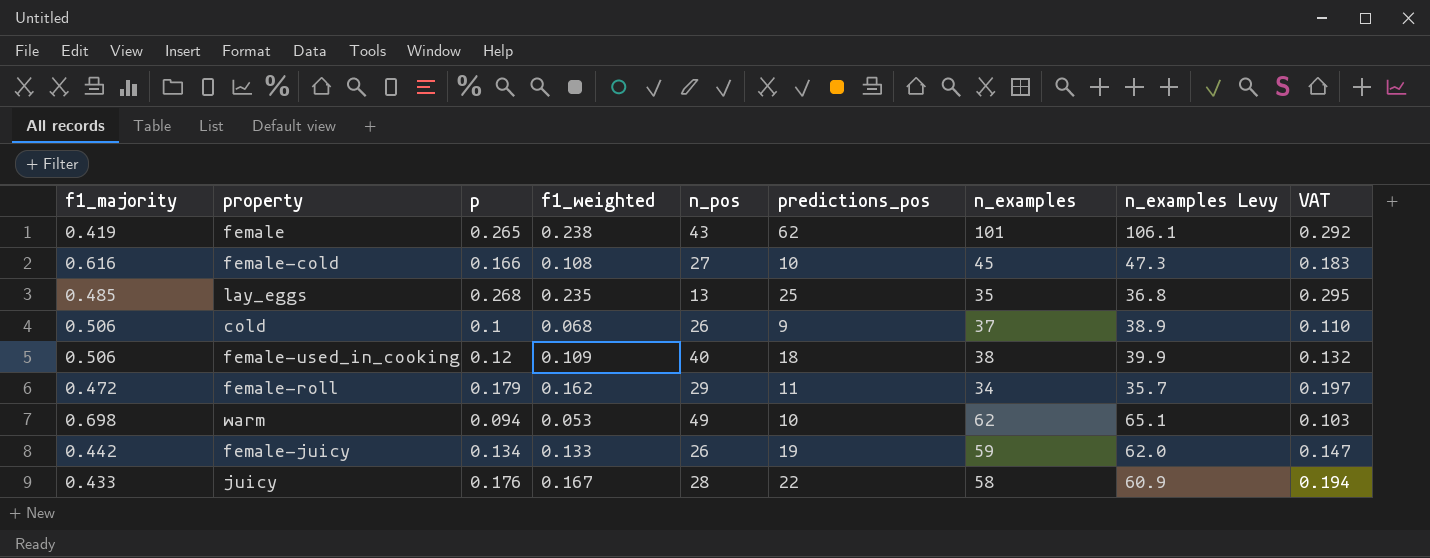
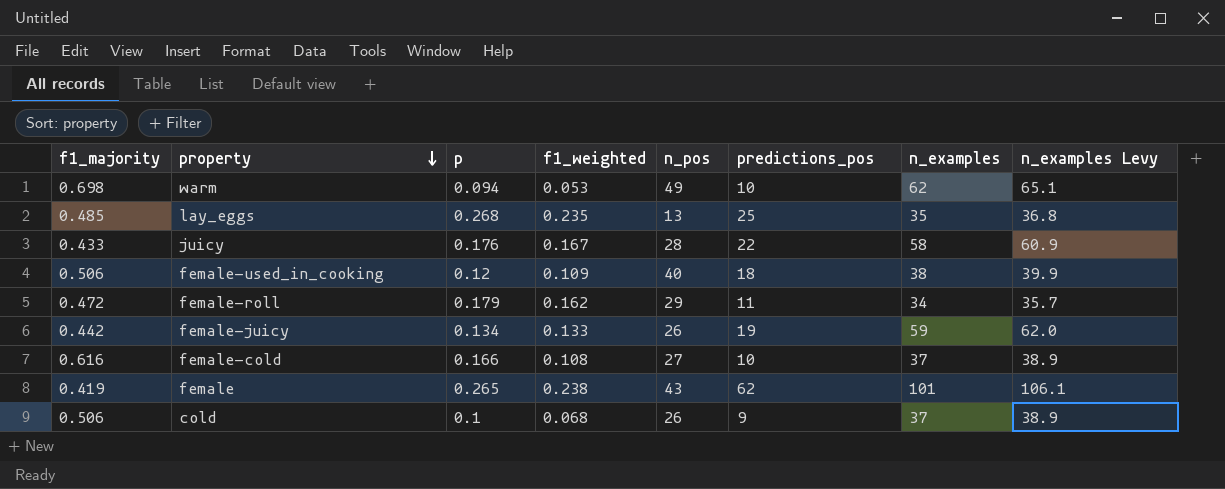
row order: none -> property descending
column VAT | formula: [p] * 1.1 -> none
female-cold | n_examples: 45 -> 37
female-cold | n_examples Levy: 47.3 -> 38.9

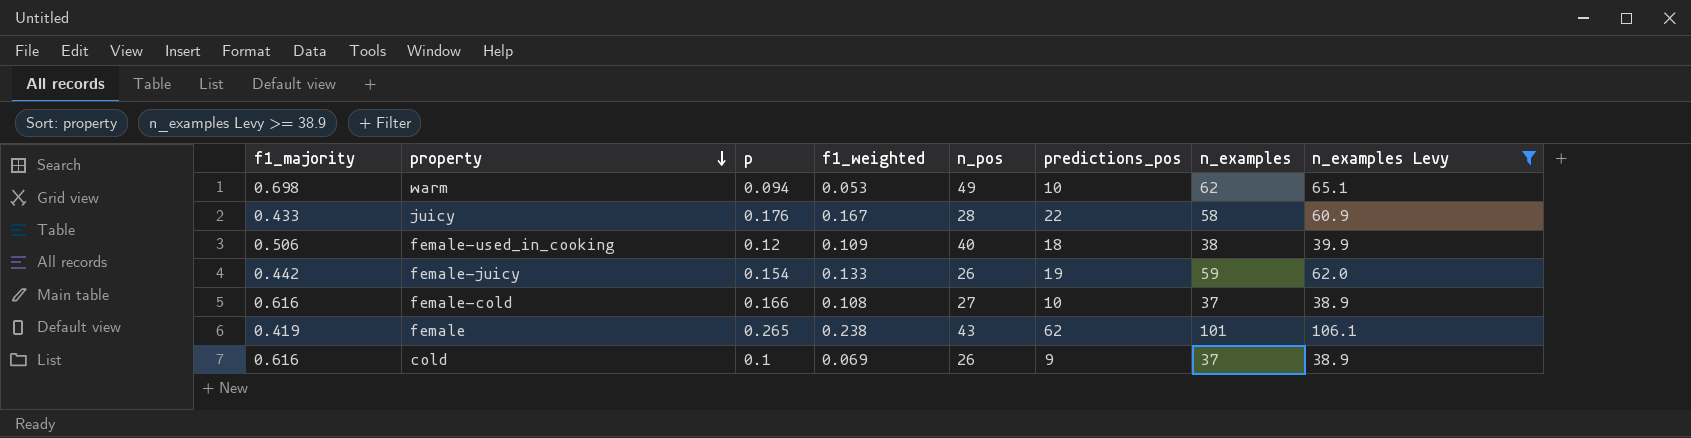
filter: none -> n_examples Levy >= 38.9
female-juicy | p: 0.134 -> 0.154
cold | f1_majority: 0.506 -> 0.616
cold | f1_weighted: 0.068 -> 0.069

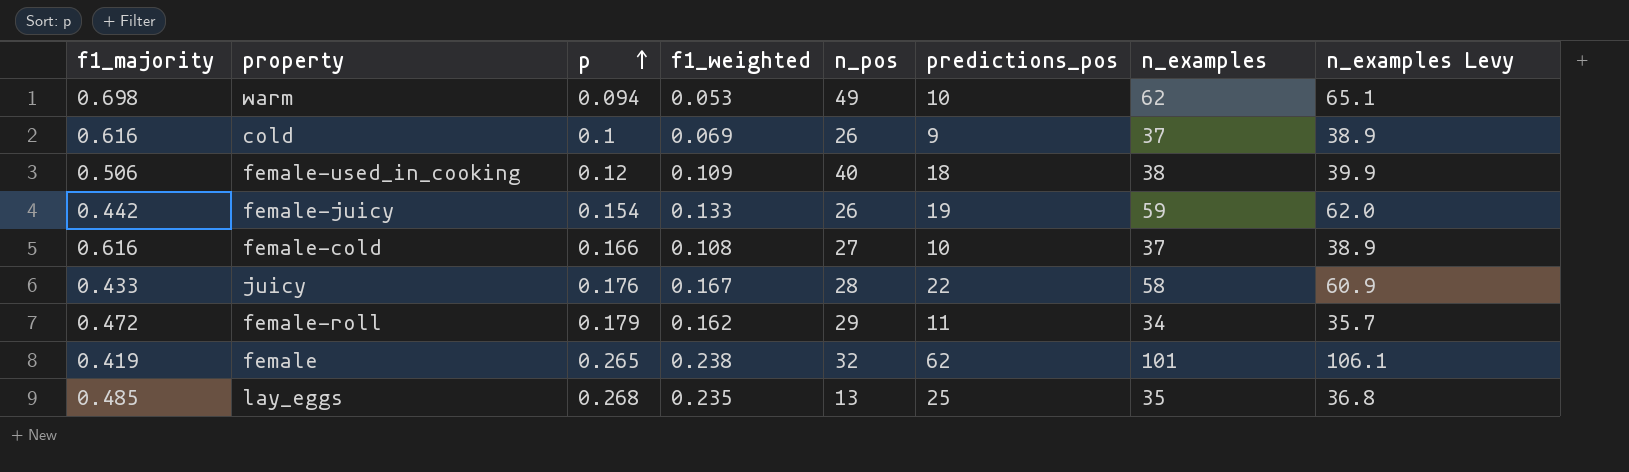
filter: n_examples Levy >= 38.9 -> none
row order: property descending -> p ascending
female | n_pos: 43 -> 32

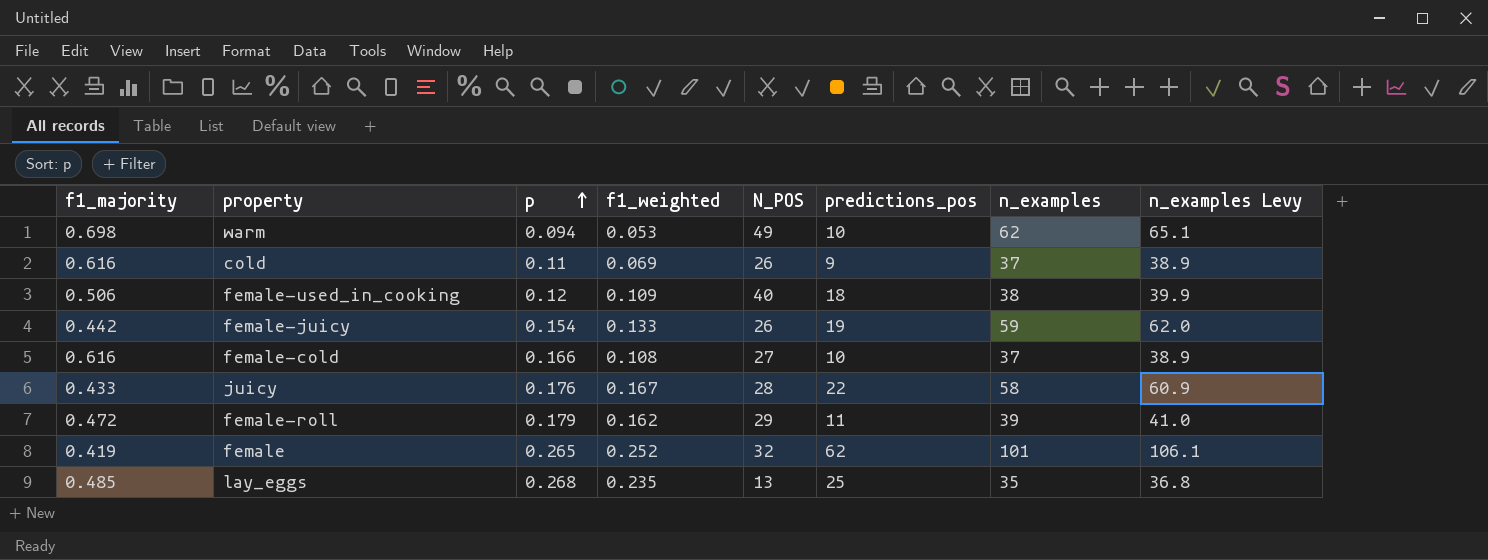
column name: n_pos -> N_POS
cold | p: 0.1 -> 0.11
female-roll | n_examples: 34 -> 39
female-roll | n_examples Levy: 35.7 -> 41.0
female | f1_weighted: 0.238 -> 0.252

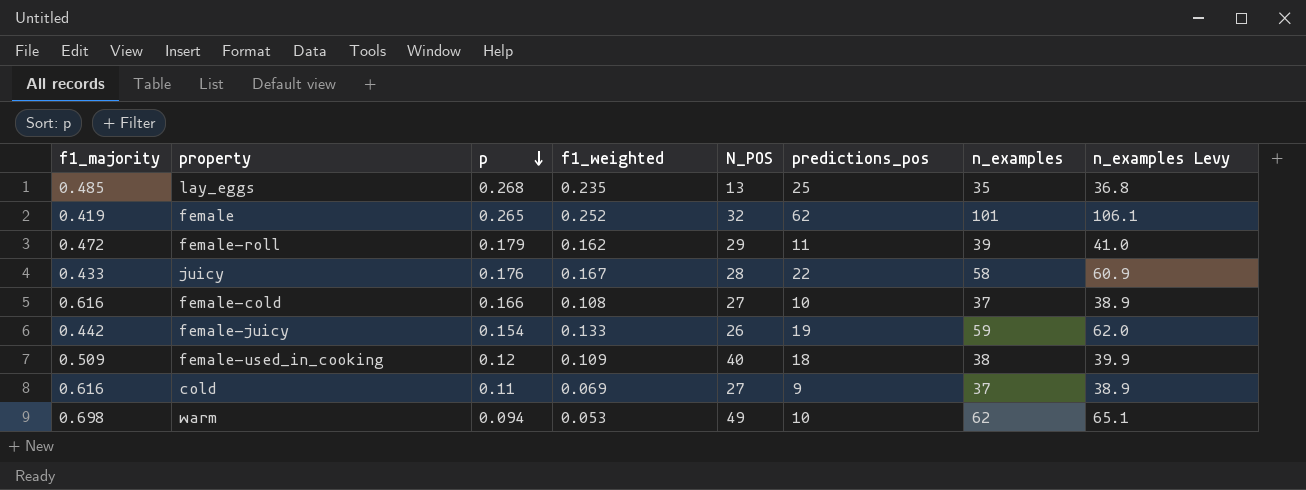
row order: p ascending -> p descending
female-used_in_cooking | f1_majority: 0.506 -> 0.509
cold | N_POS: 26 -> 27

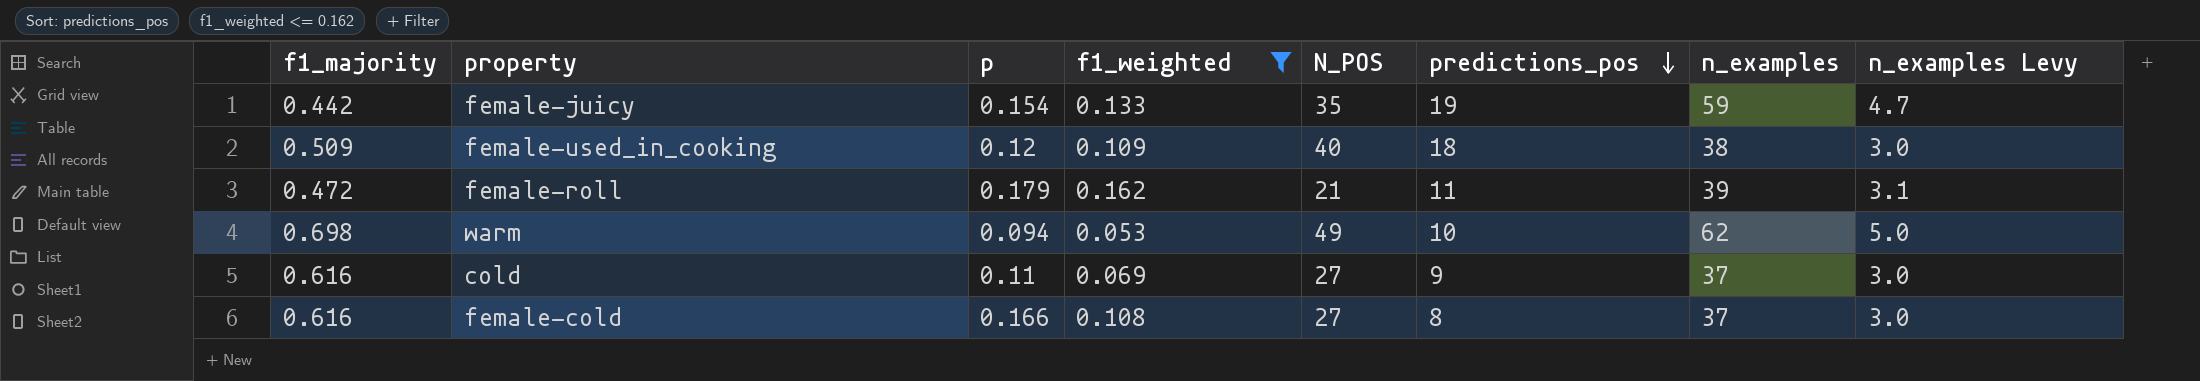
filter: none -> f1_weighted <= 0.162
row order: p descending -> predictions_pos descending
column n_examples Levy | formula: [n_examples] * 1.05 -> [n_examples] * 0.08
female-juicy | N_POS: 26 -> 35
female-roll | N_POS: 29 -> 21
female-cold | predictions_pos: 10 -> 8

